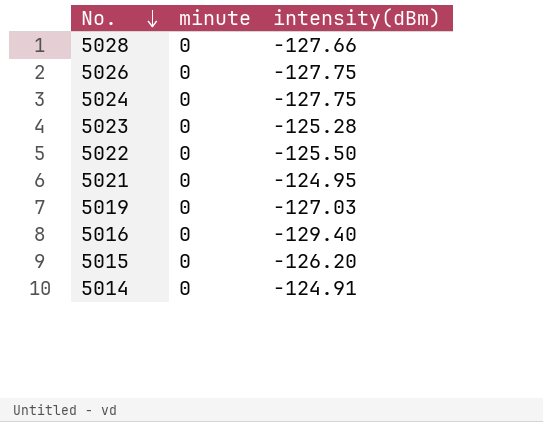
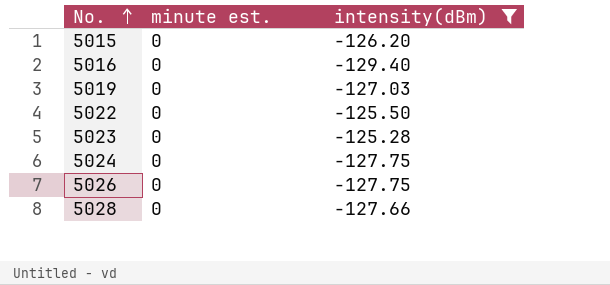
filter: none -> intensity(dBm) <= -125.28
row order: No. descending -> No. ascending
column name: minute -> minute est.

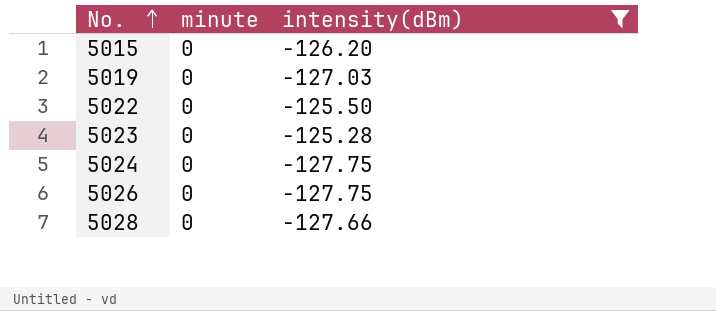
column name: minute est. -> minute
row 5016: 0 | -129.40 -> none

